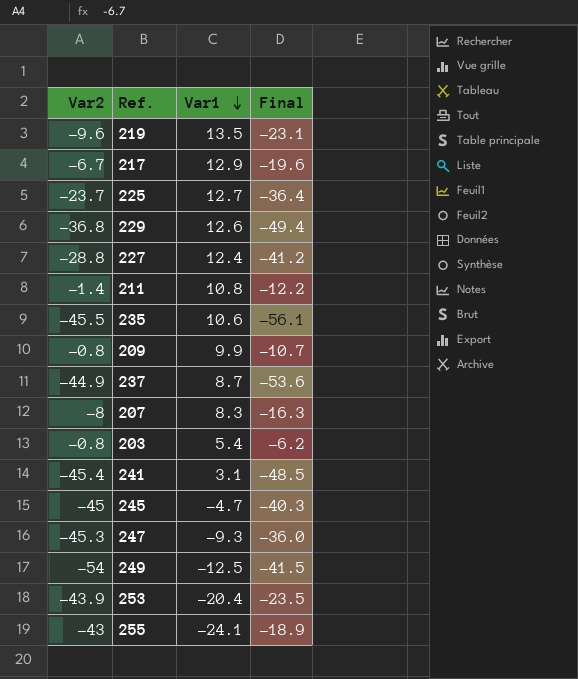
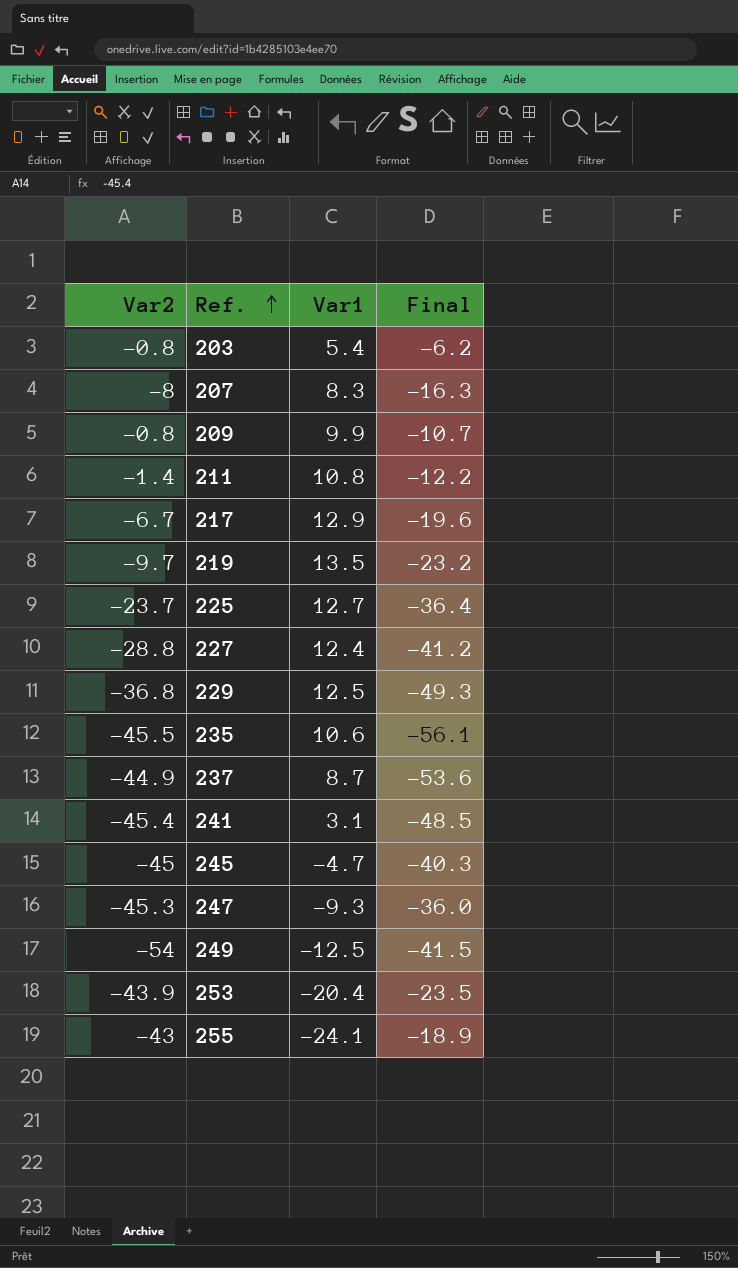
row order: Var1 descending -> Ref. ascending
219 | Var2: -9.6 -> -9.7
219 | Final: -23.1 -> -23.2
229 | Var1: 12.6 -> 12.5
229 | Final: -49.4 -> -49.3

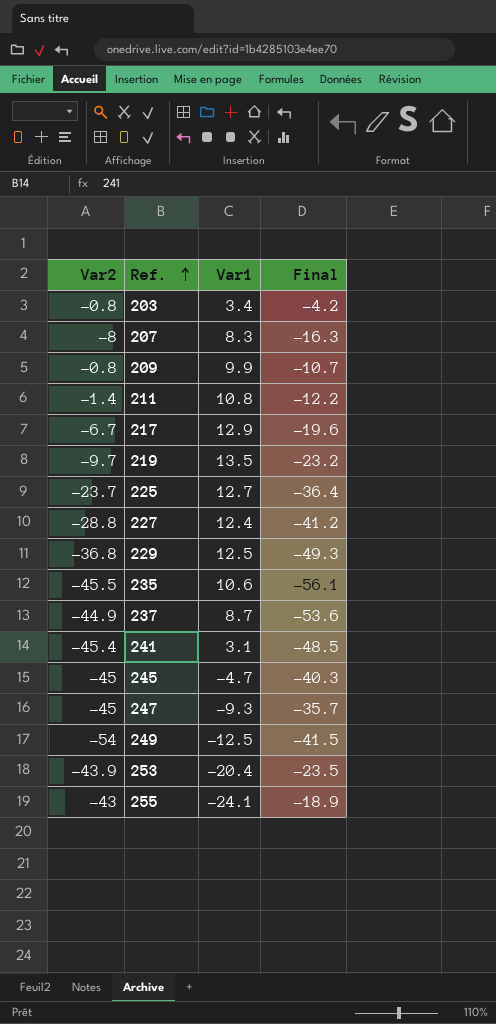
203 | Var1: 5.4 -> 3.4
203 | Final: -6.2 -> -4.2
247 | Var2: -45.3 -> -45
247 | Final: -36.0 -> -35.7

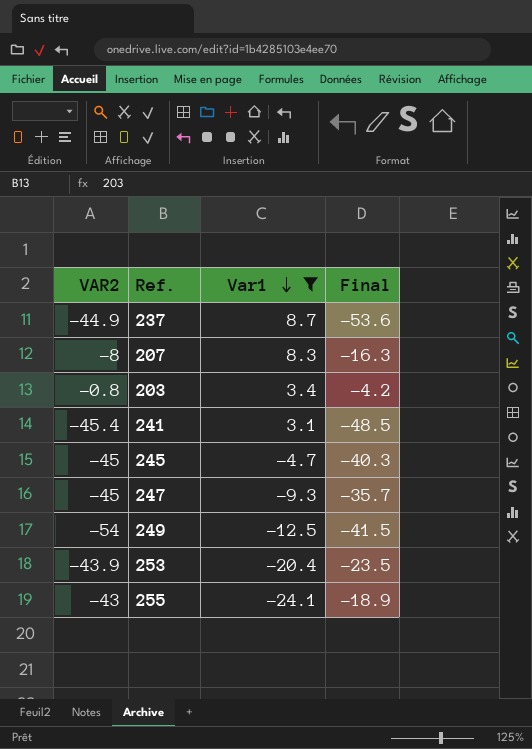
filter: none -> Var1 <= 8.7
row order: Ref. ascending -> Var1 descending
column name: Var2 -> VAR2

